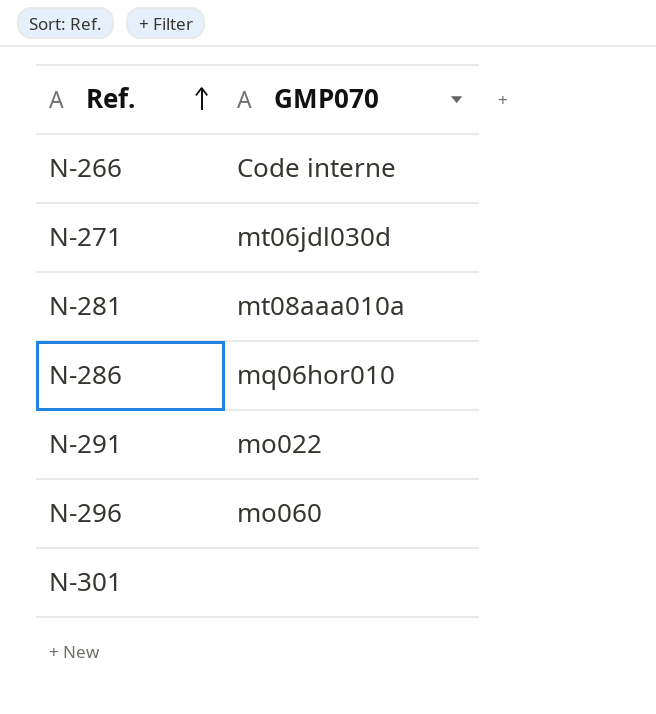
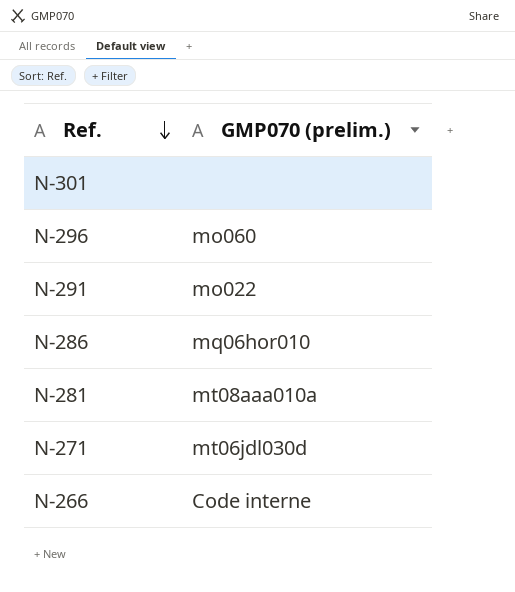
row order: Ref. ascending -> Ref. descending
column name: GMP070 -> GMP070 (prelim.)

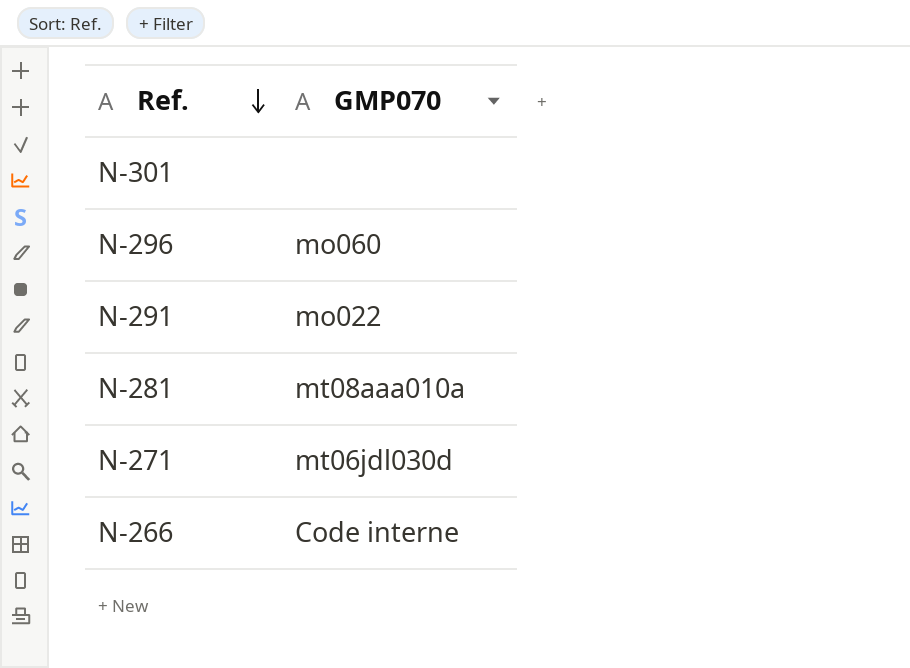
column name: GMP070 (prelim.) -> GMP070
row N-286: mq06hor010 -> none

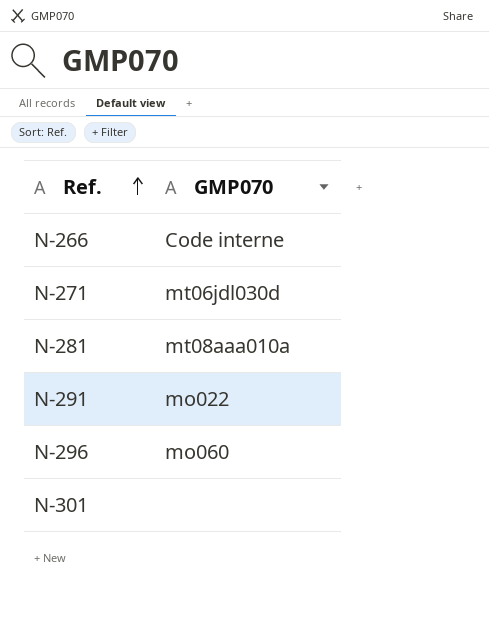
row order: Ref. descending -> Ref. ascending

